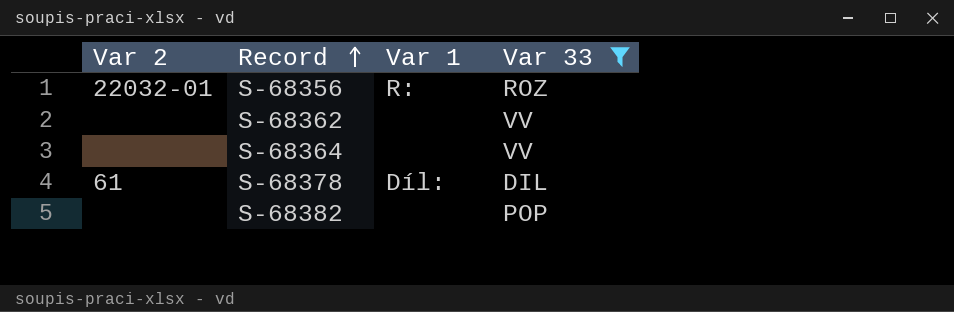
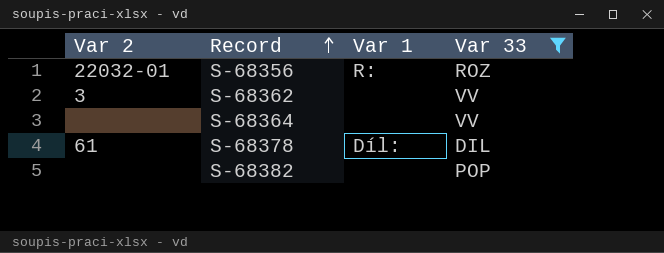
S-68362 | Var 2: none -> 3

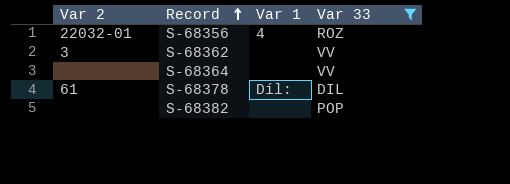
S-68356 | Var 1: R: -> 4

